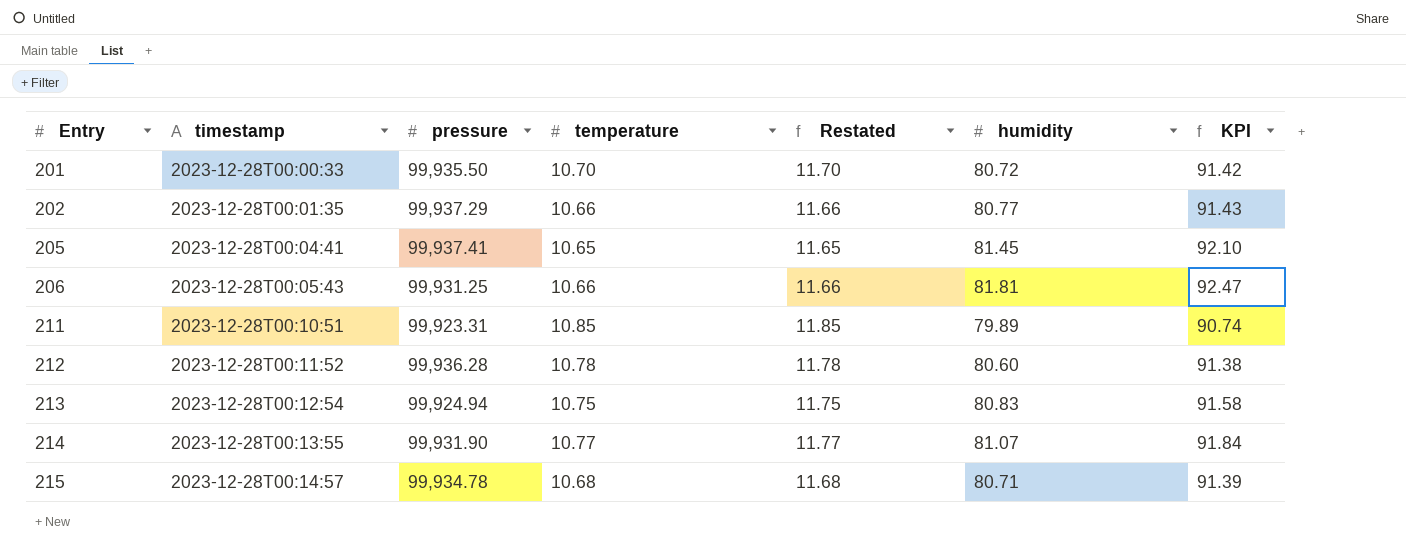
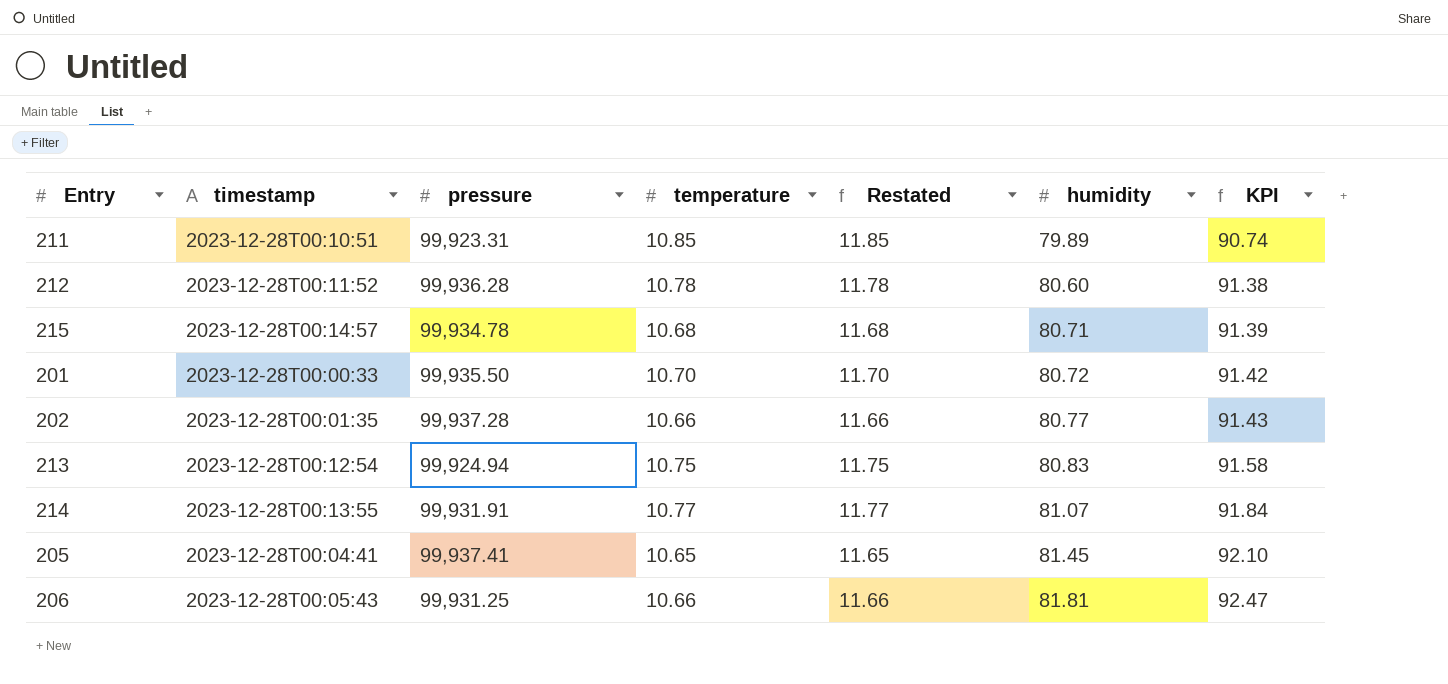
row order: Entry ascending -> humidity ascending
202 | pressure: 99,937.29 -> 99,937.28
214 | pressure: 99,931.90 -> 99,931.91

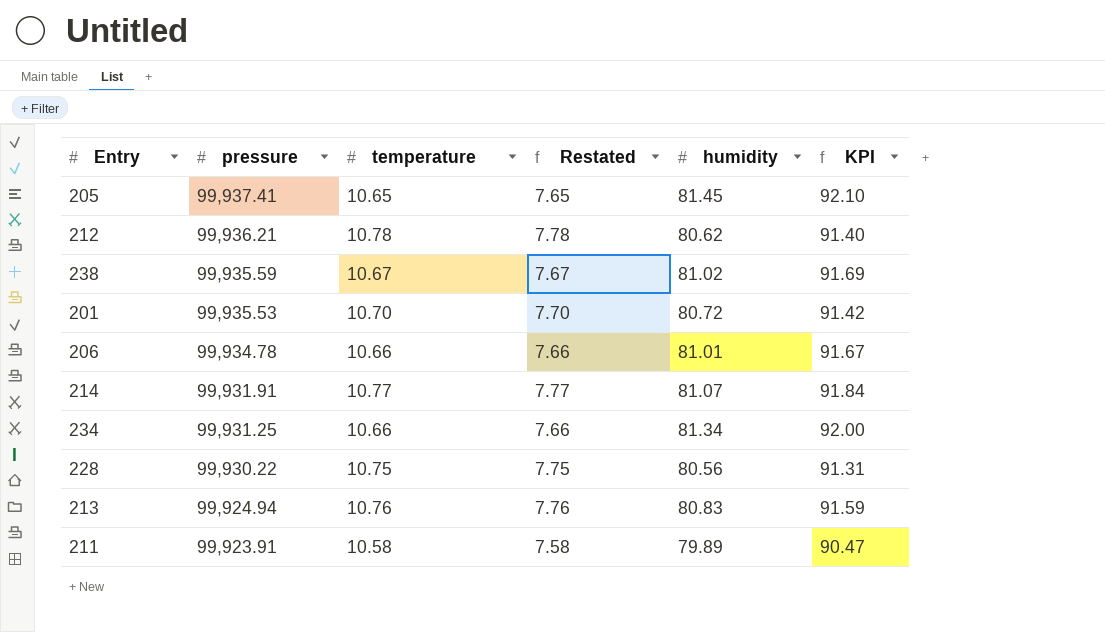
row order: humidity ascending -> pressure descending
column timestamp | position: 2 -> none
column Restated | formula: [temperature] + 1 -> [temperature] - 3
row 215: 2023-12-28T00:14:57 | 99,934.78 | 10.68 | 11.68 | 80.71 | 91.39 -> none
row 202: 2023-12-28T00:01:35 | 99,937.28 | 10.66 | 11.66 | 80.77 | 91.43 -> none
212 | pressure: 99,936.28 -> 99,936.21
212 | humidity: 80.60 -> 80.62
212 | KPI: 91.38 -> 91.40
row 238: none -> 99,935.59 | 10.67 | 7.67 | 81.02 | 91.69
201 | pressure: 99,935.50 -> 99,935.53
206 | pressure: 99,931.25 -> 99,934.78
206 | humidity: 81.81 -> 81.01
206 | KPI: 92.47 -> 91.67
row 234: none -> 99,931.25 | 10.66 | 7.66 | 81.34 | 92.00
row 228: none -> 99,930.22 | 10.75 | 7.75 | 80.56 | 91.31
213 | temperature: 10.75 -> 10.76
213 | KPI: 91.58 -> 91.59
211 | pressure: 99,923.31 -> 99,923.91
211 | temperature: 10.85 -> 10.58
211 | KPI: 90.74 -> 90.47

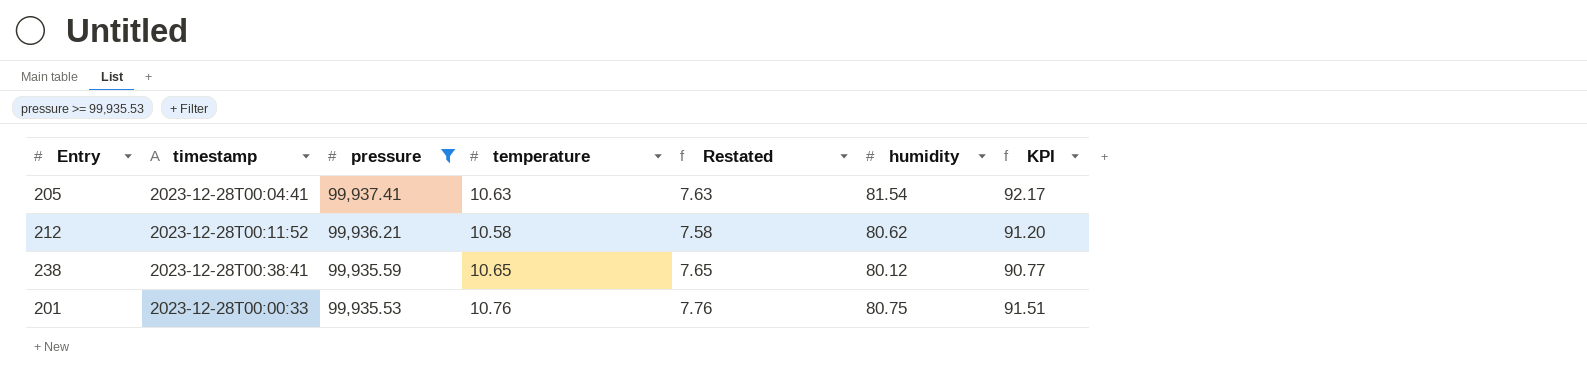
filter: none -> pressure >= 99,935.53
column timestamp | position: none -> 2
205 | temperature: 10.65 -> 10.63
205 | Restated: 7.65 -> 7.63
205 | humidity: 81.45 -> 81.54
205 | KPI: 92.10 -> 92.17
212 | temperature: 10.78 -> 10.58
212 | Restated: 7.78 -> 7.58
212 | KPI: 91.40 -> 91.20
238 | temperature: 10.67 -> 10.65
238 | Restated: 7.67 -> 7.65
238 | humidity: 81.02 -> 80.12
238 | KPI: 91.69 -> 90.77
201 | temperature: 10.70 -> 10.76
201 | Restated: 7.70 -> 7.76
201 | humidity: 80.72 -> 80.75
201 | KPI: 91.42 -> 91.51

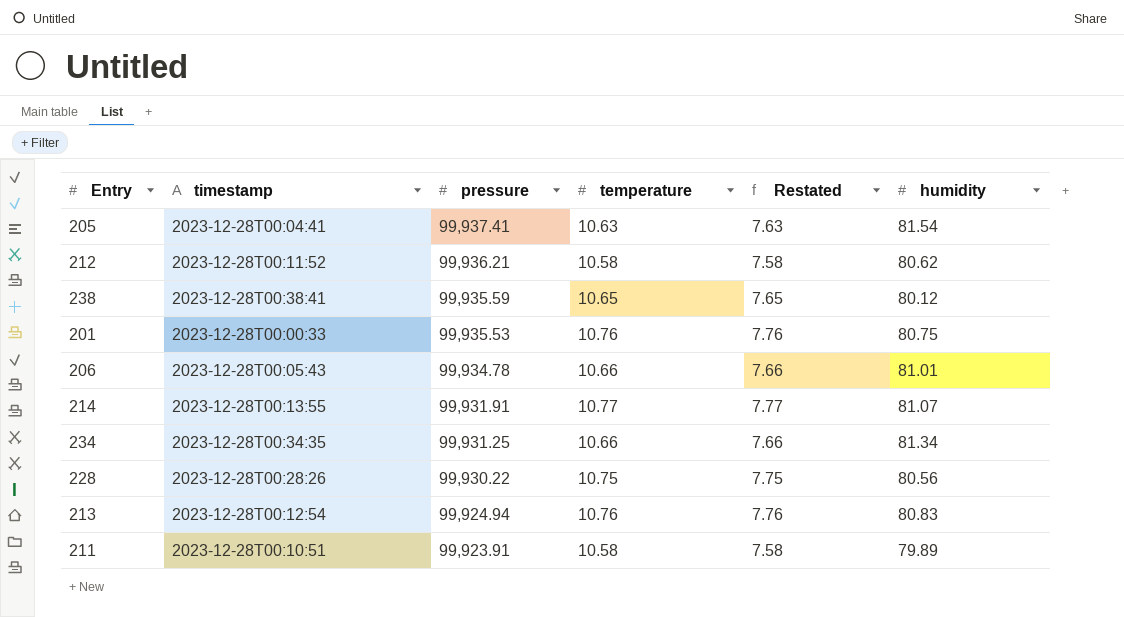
filter: pressure >= 99,935.53 -> none
column KPI | formula: [temperature] + [humidity] -> none

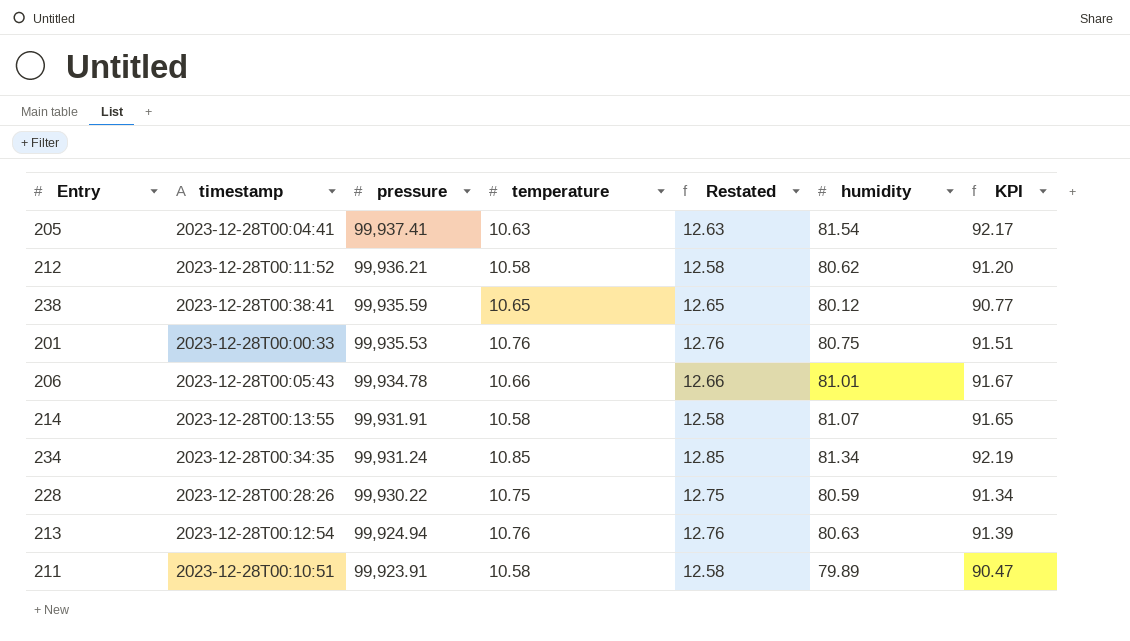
column Restated | formula: [temperature] - 3 -> [temperature] + 2
column KPI | formula: none -> [temperature] + [humidity]
214 | temperature: 10.77 -> 10.58
234 | pressure: 99,931.25 -> 99,931.24
234 | temperature: 10.66 -> 10.85
228 | humidity: 80.56 -> 80.59
213 | humidity: 80.83 -> 80.63

